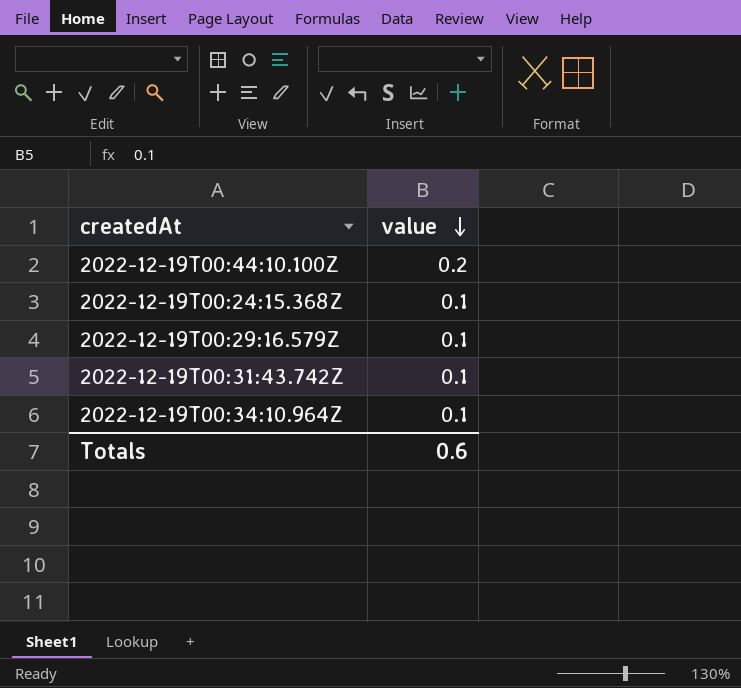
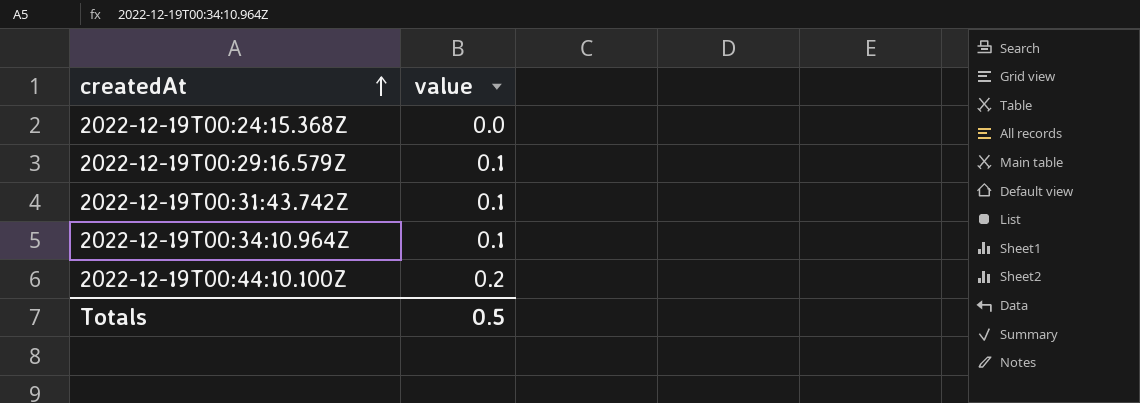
row order: value descending -> createdAt ascending
2022-12-19T00:24:15.368Z | value: 0.1 -> 0.0
Totals | value: 0.6 -> 0.5

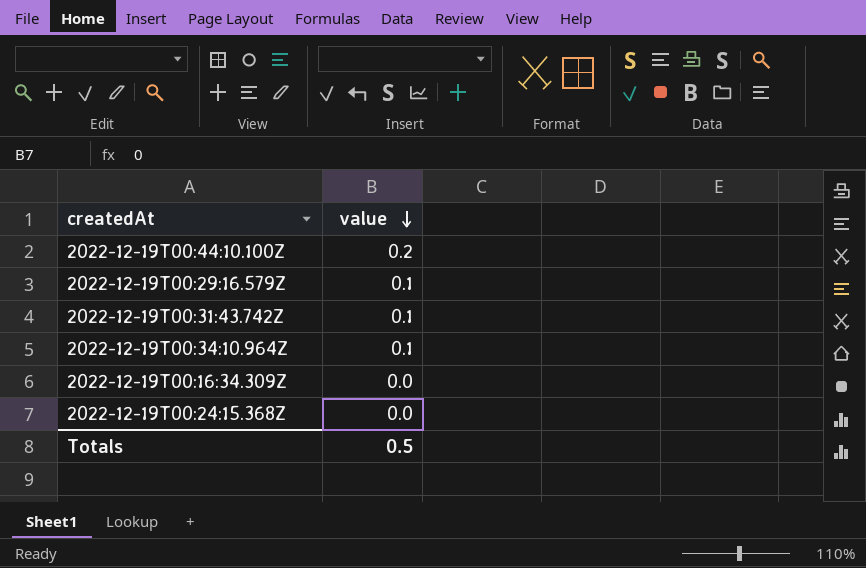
row order: createdAt ascending -> value descending
row 2022-12-19T00:16:34.309Z: none -> 0.0

